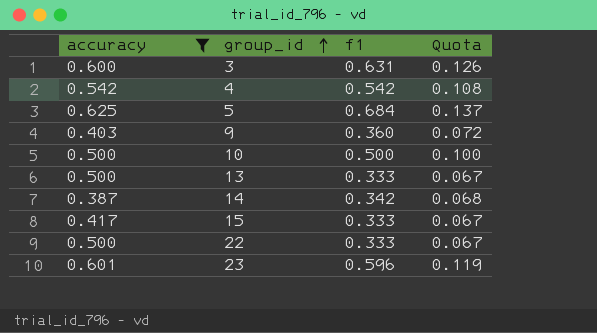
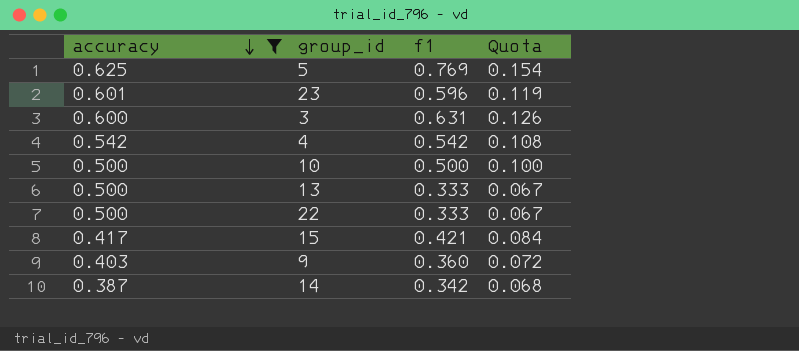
row order: group_id ascending -> accuracy descending
5 | f1: 0.684 -> 0.769
5 | Quota: 0.137 -> 0.154
15 | f1: 0.333 -> 0.421
15 | Quota: 0.067 -> 0.084

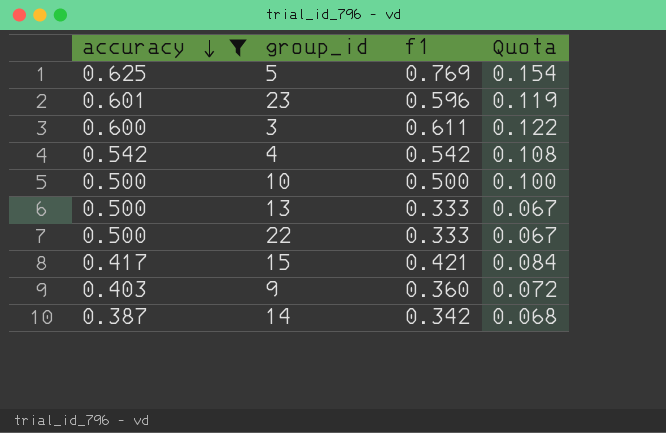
3 | f1: 0.631 -> 0.611
3 | Quota: 0.126 -> 0.122

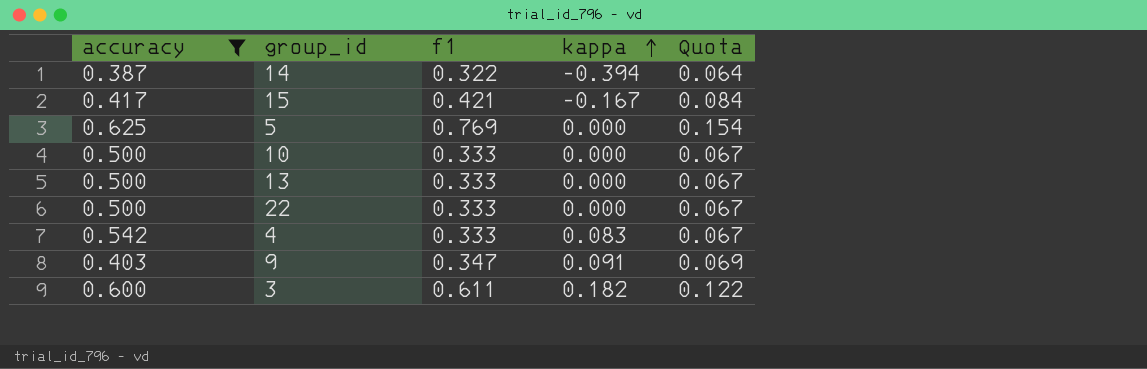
row order: accuracy descending -> kappa ascending
column kappa | position: none -> 4
row 23: 0.601 | 0.596 | 0.119 -> none
14 | f1: 0.342 -> 0.322
14 | Quota: 0.068 -> 0.064
10 | f1: 0.500 -> 0.333
10 | Quota: 0.100 -> 0.067
4 | f1: 0.542 -> 0.333
4 | Quota: 0.108 -> 0.067
9 | f1: 0.360 -> 0.347
9 | Quota: 0.072 -> 0.069

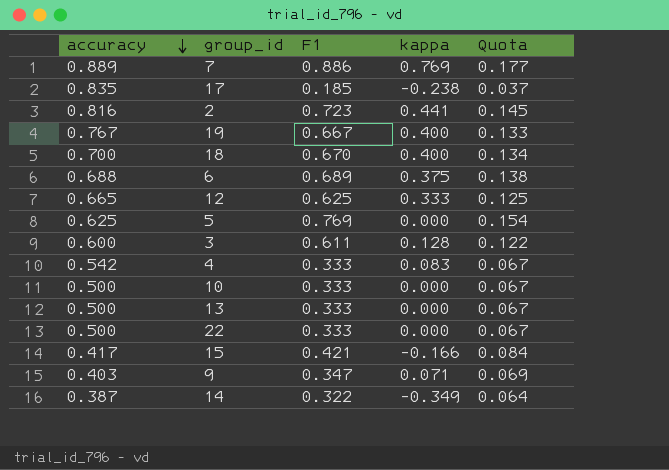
filter: accuracy <= 0.625 -> none
row order: kappa ascending -> accuracy descending
column name: f1 -> F1
3 | kappa: 0.182 -> 0.128
15 | kappa: -0.167 -> -0.166
9 | kappa: 0.091 -> 0.071
14 | kappa: -0.394 -> -0.349

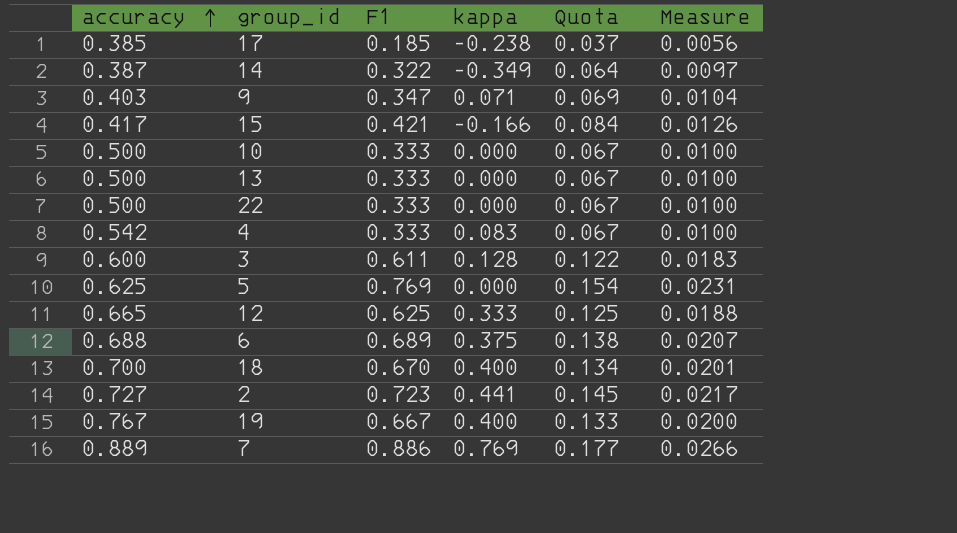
row order: accuracy descending -> accuracy ascending
column Measure | formula: none -> [F1] * 0.03
17 | accuracy: 0.835 -> 0.385
2 | accuracy: 0.816 -> 0.727

